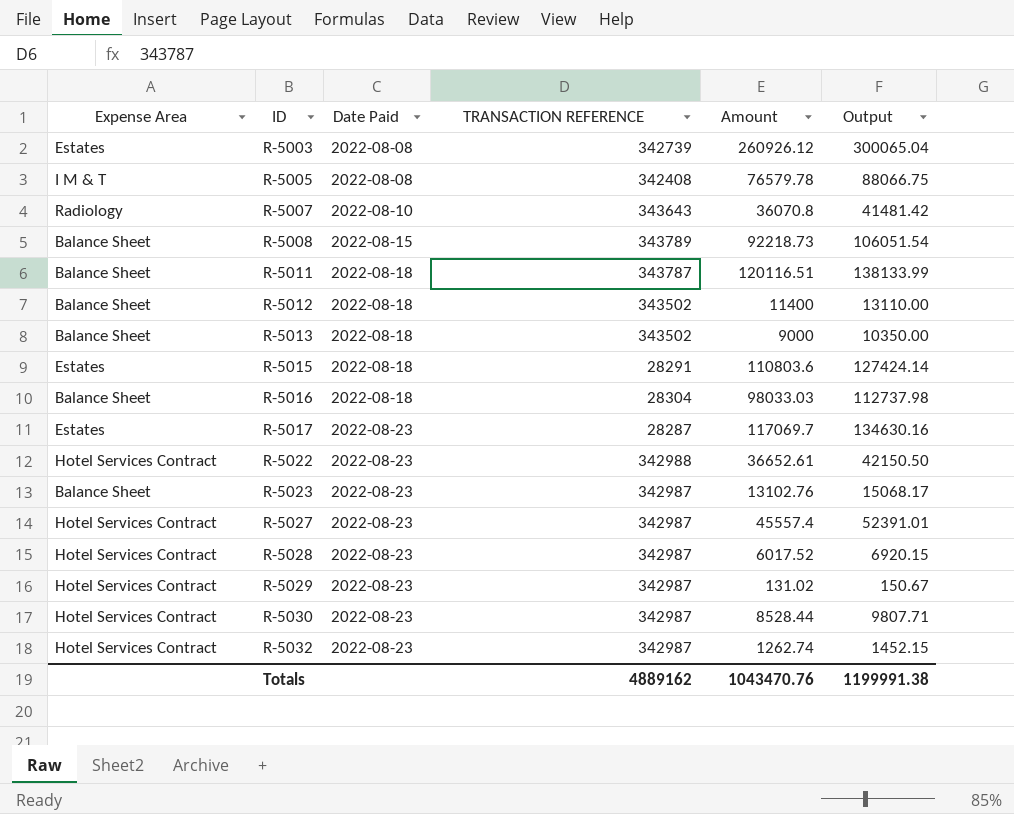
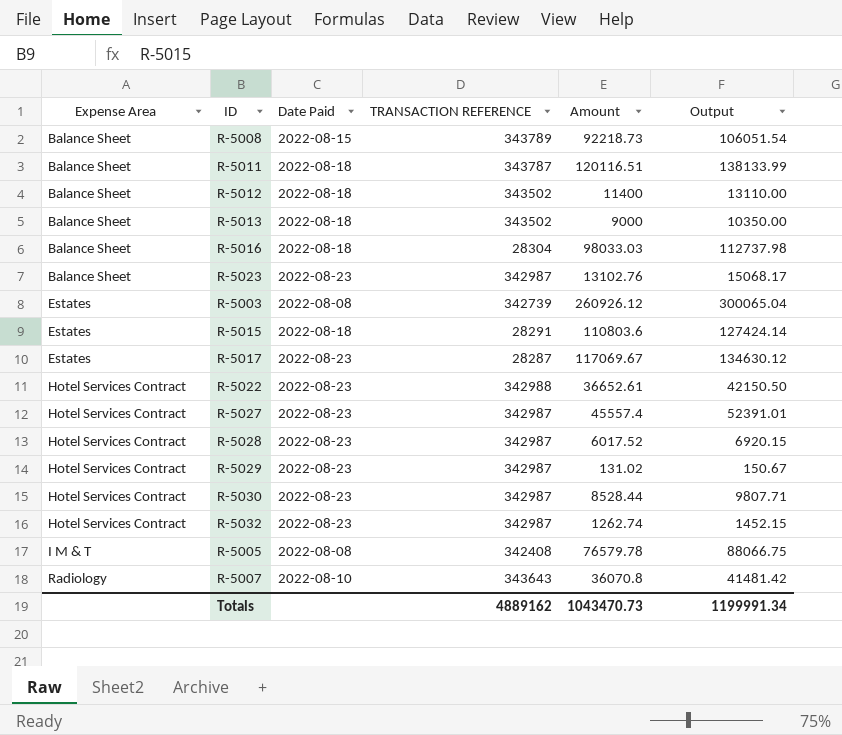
row order: ID ascending -> Expense Area ascending
R-5017 | Amount: 117069.7 -> 117069.67
R-5017 | Output: 134630.16 -> 134630.12
Totals | Amount: 1043470.76 -> 1043470.73
Totals | Output: 1199991.38 -> 1199991.34

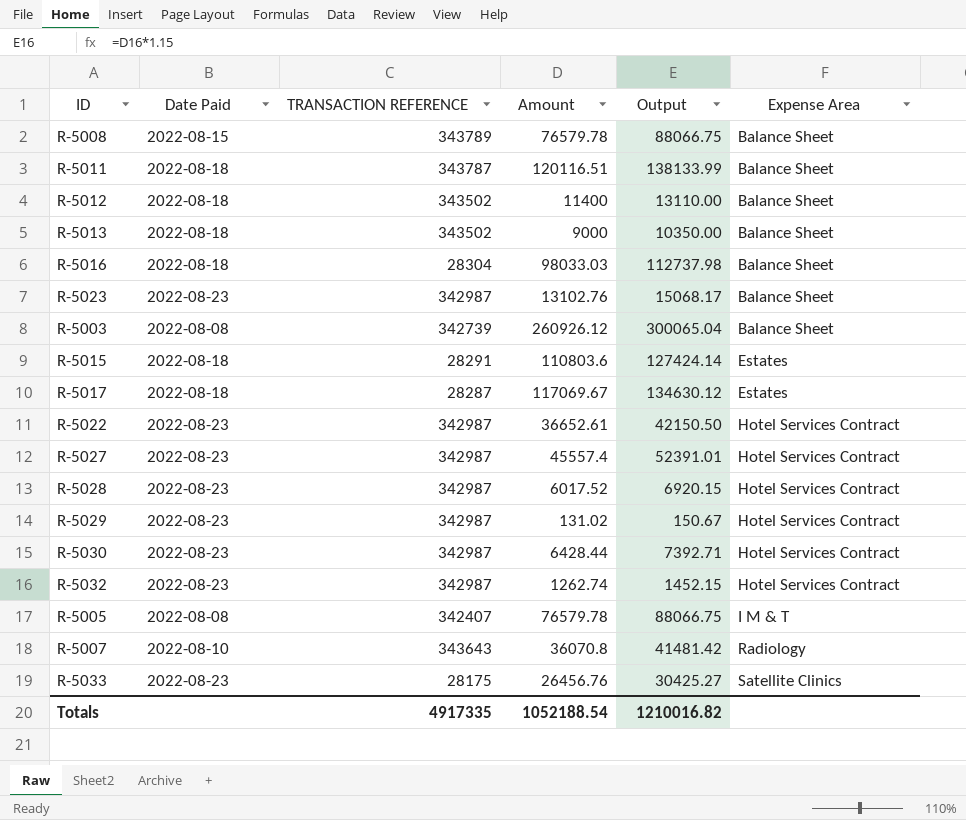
column Expense Area | position: 1 -> 6
R-5008 | Amount: 92218.73 -> 76579.78
R-5008 | Output: 106051.54 -> 88066.75
R-5003 | Expense Area: Estates -> Balance Sheet
R-5017 | Date Paid: 2022-08-23 -> 2022-08-18
R-5022 | TRANSACTION REFERENCE: 342988 -> 342987
R-5030 | Amount: 8528.44 -> 6428.44
R-5030 | Output: 9807.71 -> 7392.71
R-5005 | TRANSACTION REFERENCE: 342408 -> 342407
row R-5033: none -> 2022-08-23 | 28175 | 26456.76 | 30425.27 | Satellite Clinics
Totals | TRANSACTION REFERENCE: 4889162 -> 4917335
Totals | Amount: 1043470.73 -> 1052188.54
Totals | Output: 1199991.34 -> 1210016.82

